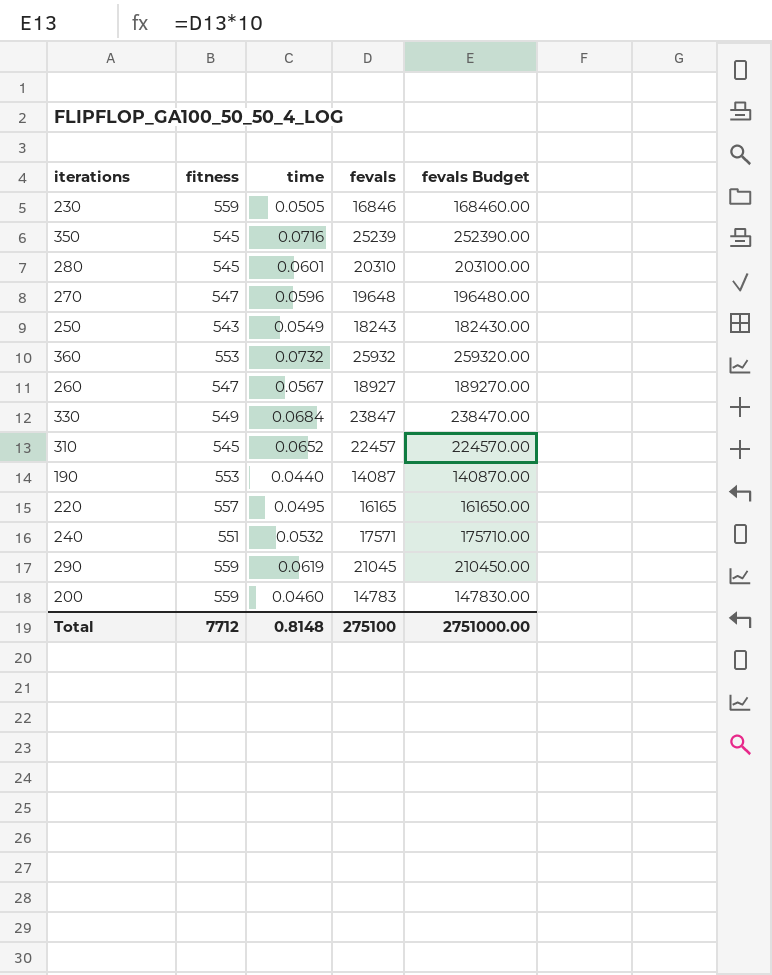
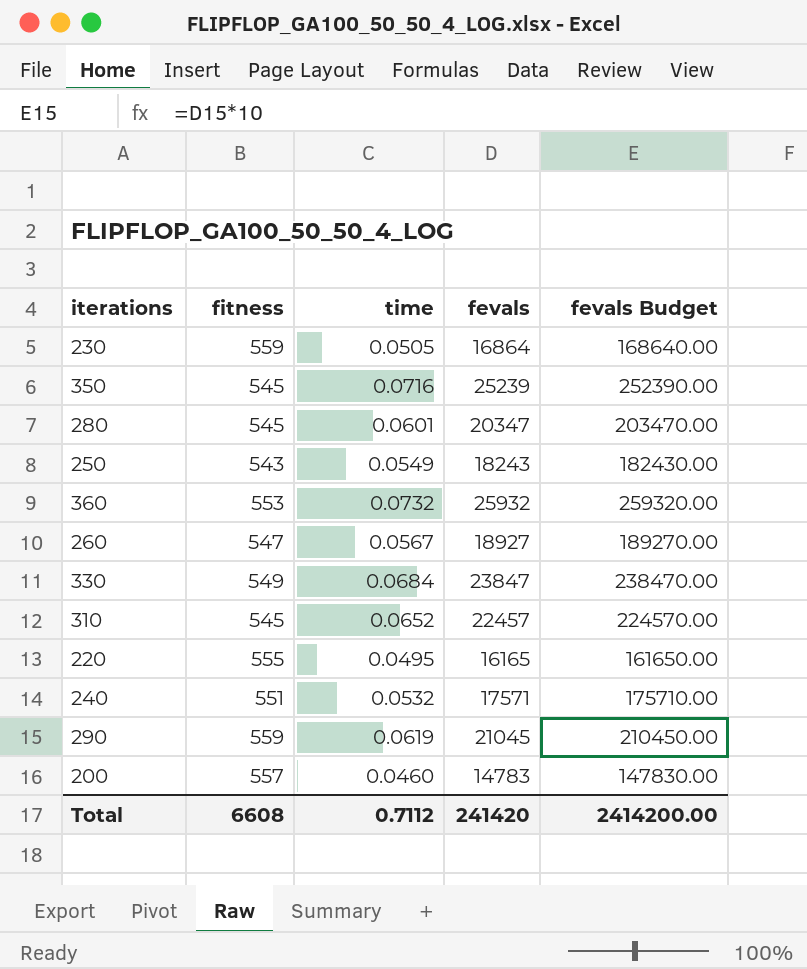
row 270: 547 | 0.0596 | 19648 | 196480.00 -> none
row 190: 553 | 0.0440 | 14087 | 140870.00 -> none
230 | fevals: 16846 -> 16864
230 | fevals Budget: 168460.00 -> 168640.00
280 | fevals: 20310 -> 20347
280 | fevals Budget: 203100.00 -> 203470.00
220 | fitness: 557 -> 555
200 | fitness: 559 -> 557
Total | fitness: 7712 -> 6608
Total | time: 0.8148 -> 0.7112
Total | fevals: 275100 -> 241420
Total | fevals Budget: 2751000.00 -> 2414200.00

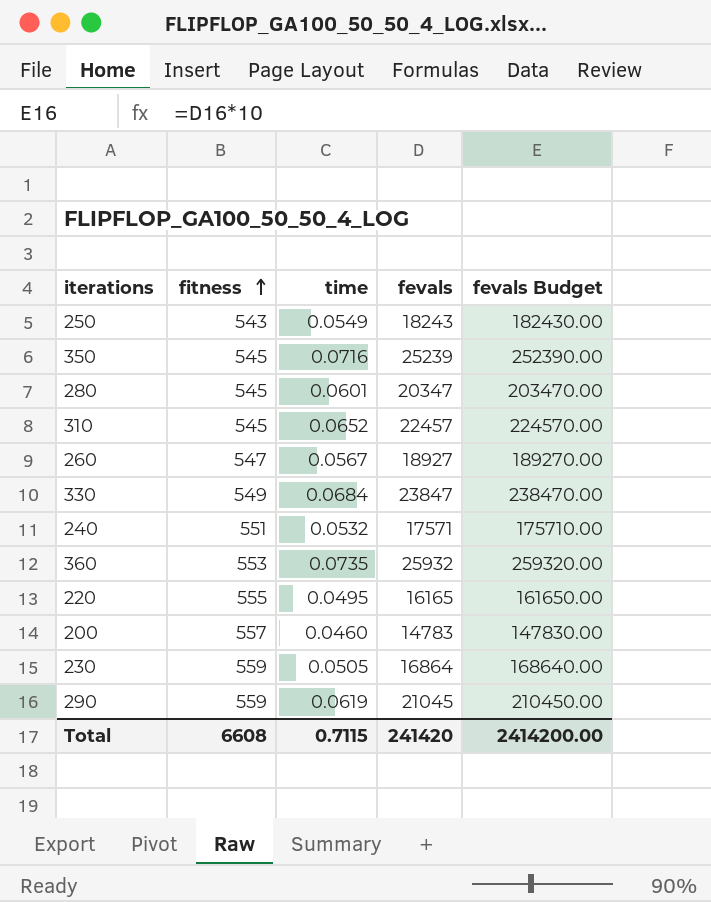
row order: none -> fitness ascending
360 | time: 0.0732 -> 0.0735
Total | time: 0.7112 -> 0.7115

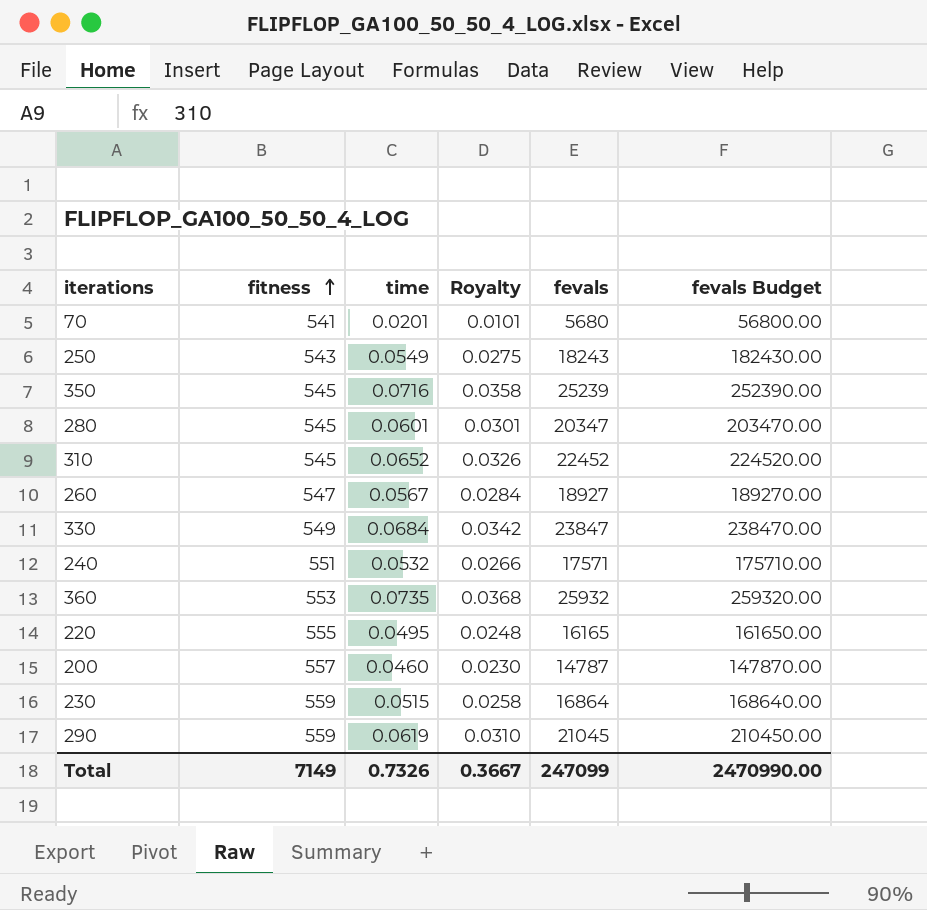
column Royalty | formula: none -> [time] * 0.5
row 70: none -> 541 | 0.0201 | 0.0101 | 5680 | 56800.00
310 | fevals: 22457 -> 22452
310 | fevals Budget: 224570.00 -> 224520.00
200 | fevals: 14783 -> 14787
200 | fevals Budget: 147830.00 -> 147870.00
230 | time: 0.0505 -> 0.0515
Total | fitness: 6608 -> 7149
Total | time: 0.7115 -> 0.7326
Total | fevals: 241420 -> 247099
Total | fevals Budget: 2414200.00 -> 2470990.00

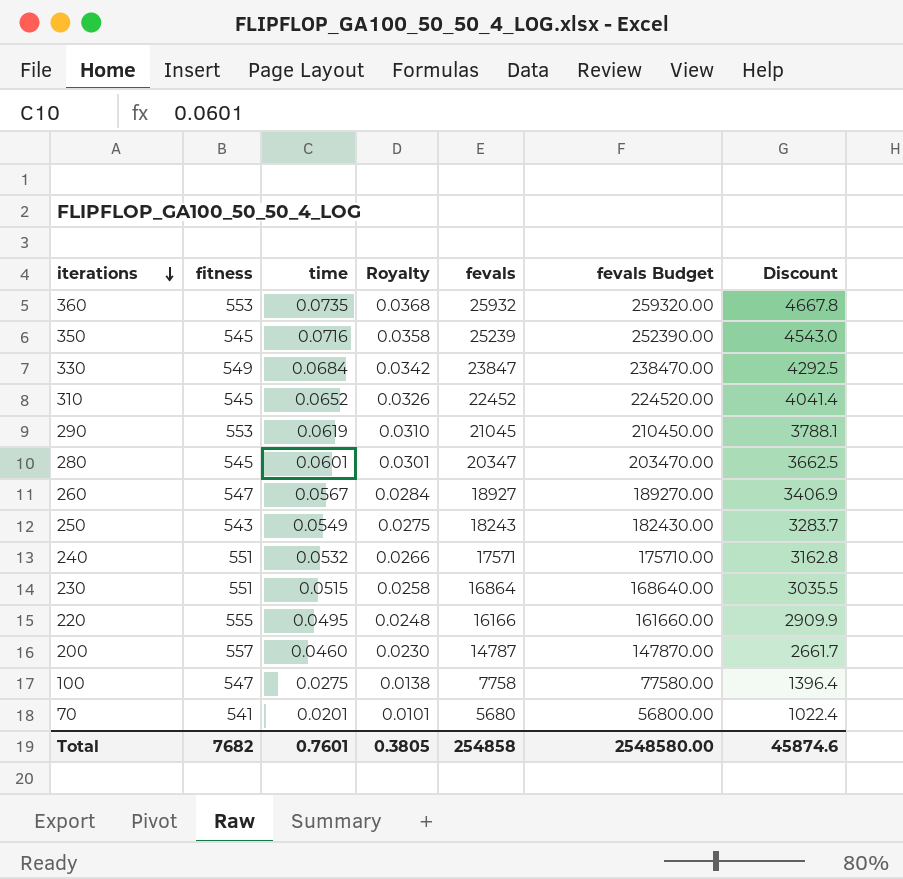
row order: fitness ascending -> iterations descending
column Discount | formula: none -> [fevals] * 0.18
290 | fitness: 559 -> 553
230 | fitness: 559 -> 551
220 | fevals: 16165 -> 16166
220 | fevals Budget: 161650.00 -> 161660.00
row 100: none -> 547 | 0.0275 | 0.0138 | 7758 | 77580.00 | 1396.4
Total | fitness: 7149 -> 7682
Total | time: 0.7326 -> 0.7601
Total | Royalty: 0.3667 -> 0.3805
Total | fevals: 247099 -> 254858
Total | fevals Budget: 2470990.00 -> 2548580.00

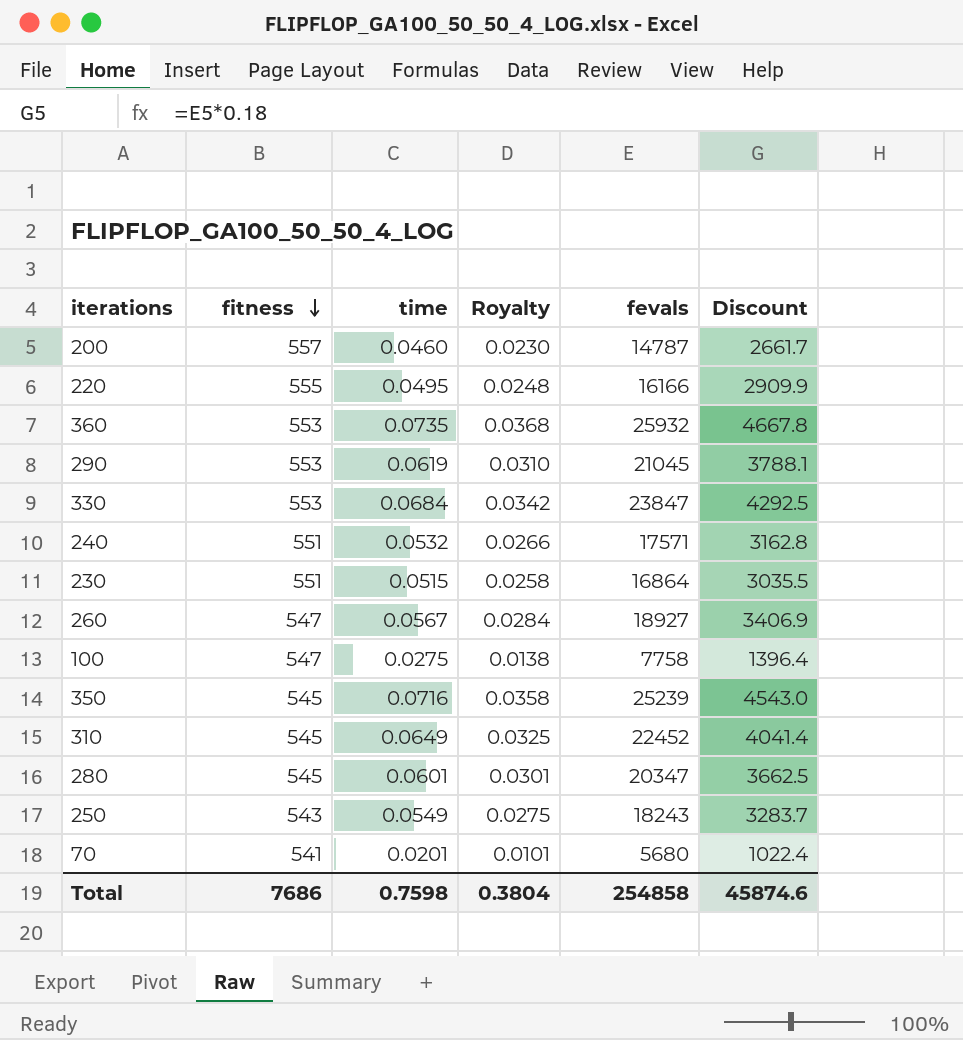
row order: iterations descending -> fitness descending
column fevals Budget | formula: [fevals] * 10 -> none
330 | fitness: 549 -> 553
310 | time: 0.0652 -> 0.0649
310 | Royalty: 0.0326 -> 0.0325
Total | fitness: 7682 -> 7686
Total | time: 0.7601 -> 0.7598
Total | Royalty: 0.3805 -> 0.3804

